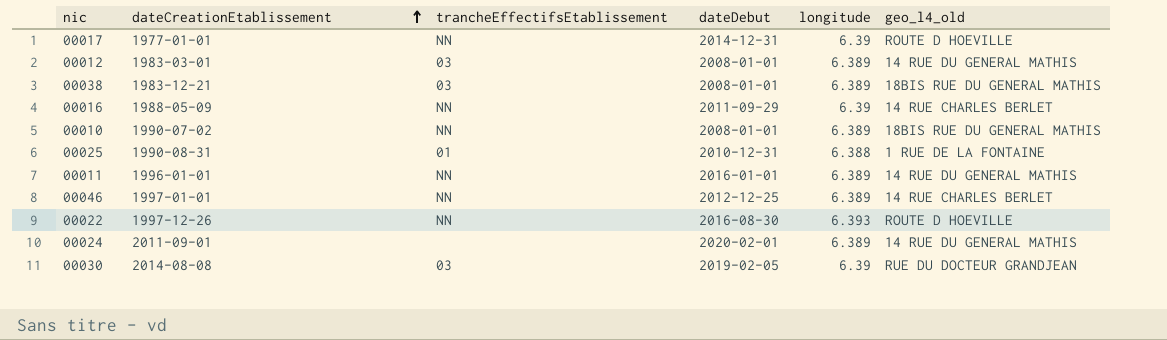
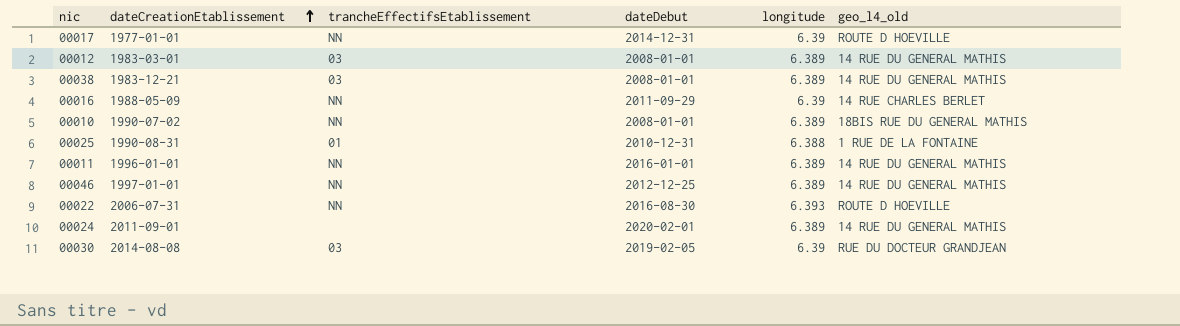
00038 | geo_l4_old: 18BIS RUE DU GENERAL MATHIS -> 14 RUE DU GENERAL MATHIS
00046 | geo_l4_old: 14 RUE CHARLES BERLET -> 14 RUE DU GENERAL MATHIS
00022 | dateCreationEtablissement: 1997-12-26 -> 2006-07-31

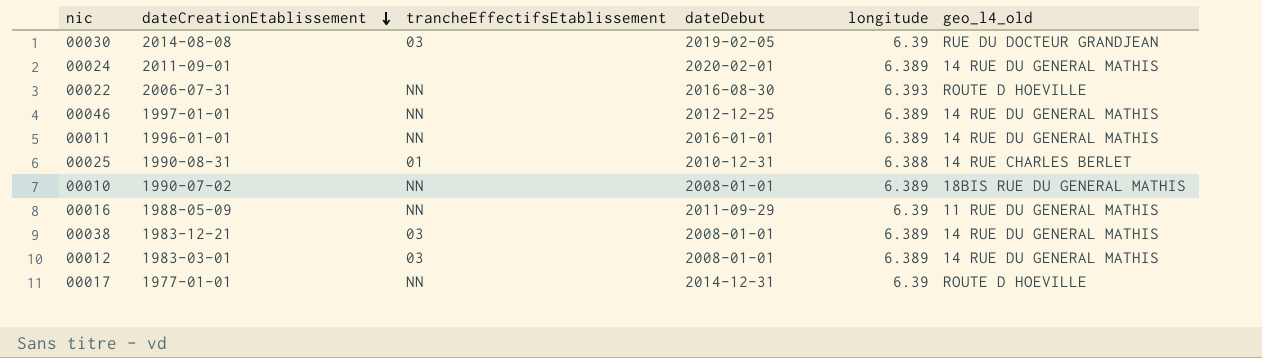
row order: dateCreationEtablissement ascending -> dateCreationEtablissement descending
00025 | geo_l4_old: 1 RUE DE LA FONTAINE -> 14 RUE CHARLES BERLET
00016 | geo_l4_old: 14 RUE CHARLES BERLET -> 11 RUE DU GENERAL MATHIS

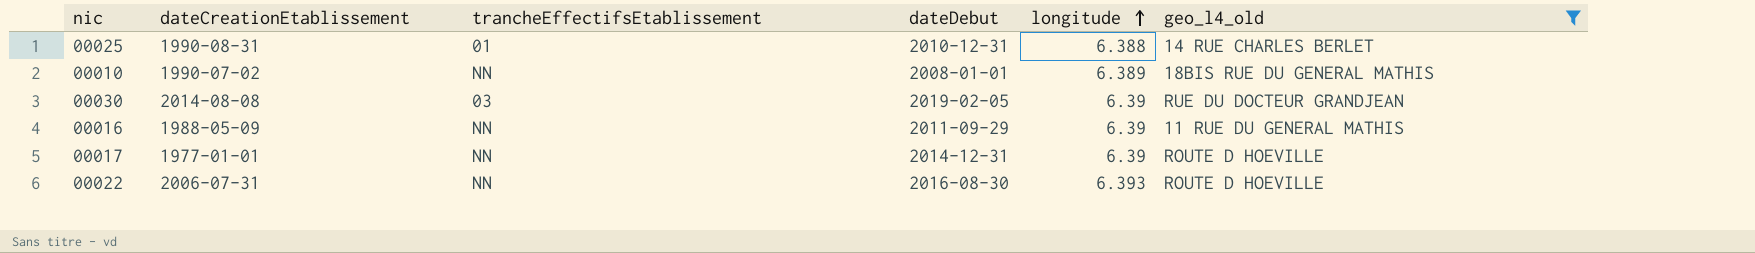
filter: none -> geo_l4_old != 14 RUE DU GENERAL MATHIS
row order: dateCreationEtablissement descending -> longitude ascending

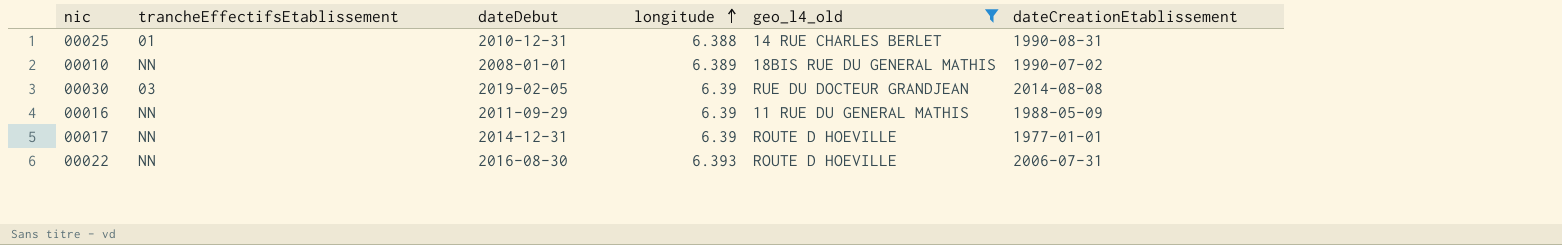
column dateCreationEtablissement | position: 2 -> 6

